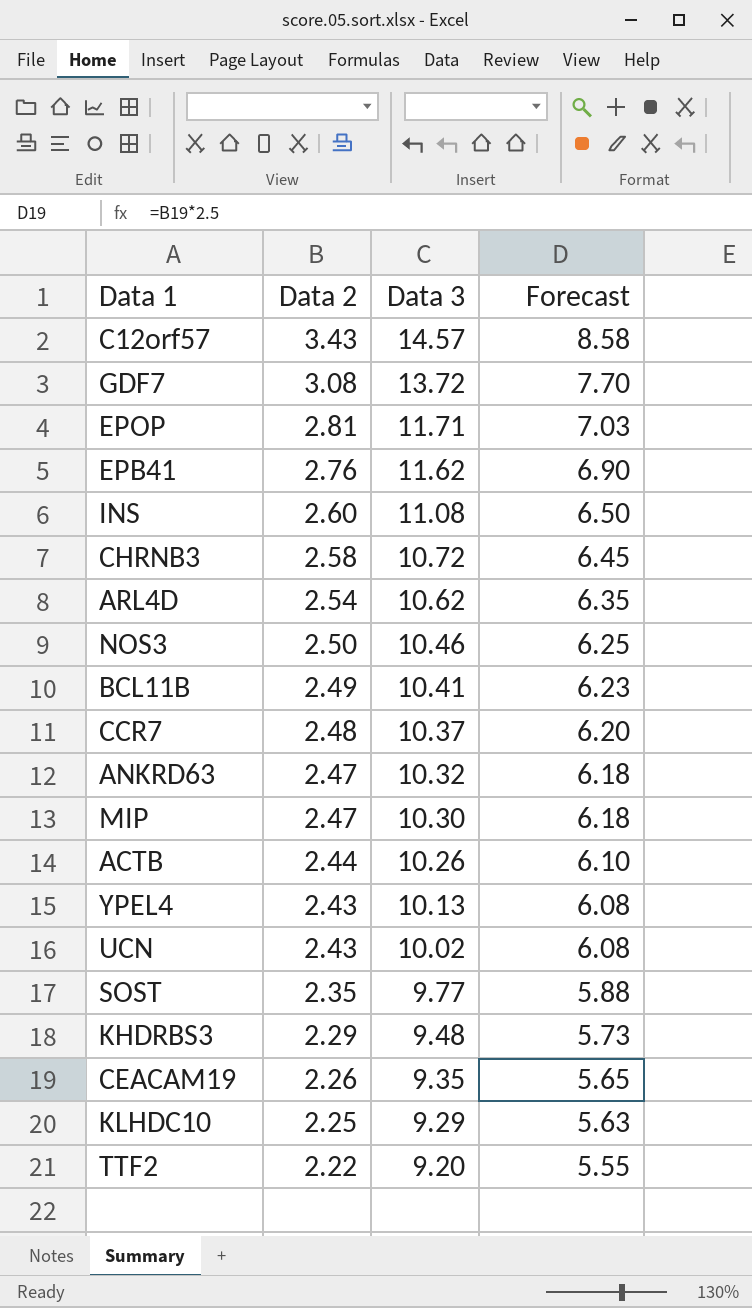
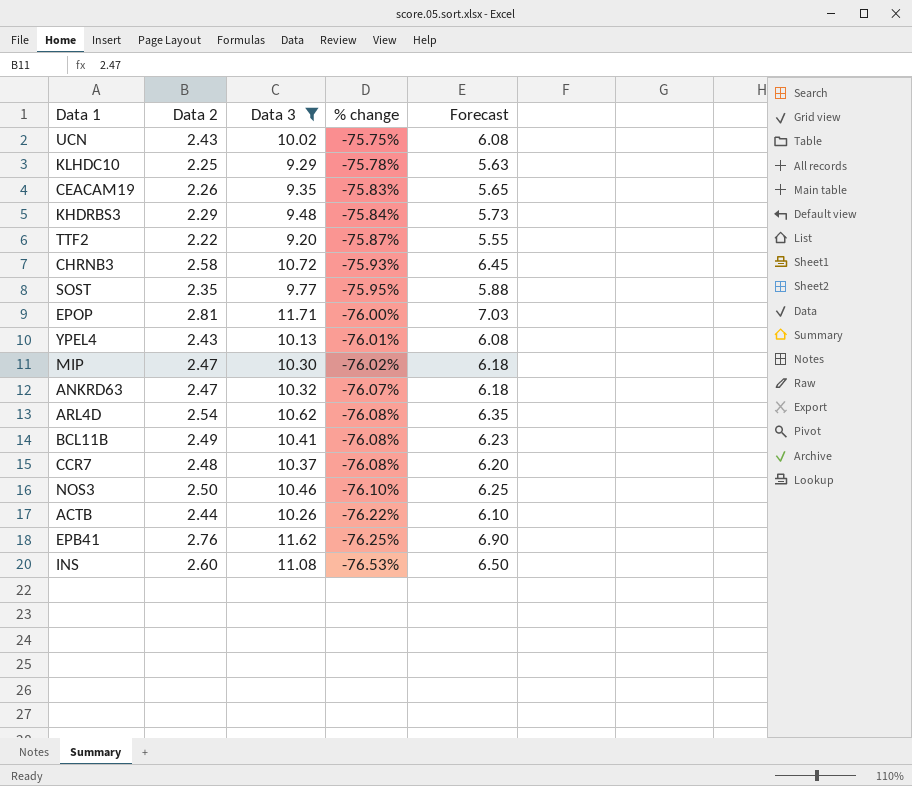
filter: none -> Data 3 <= 11.71
row order: Data 2 descending -> % change descending
column % change | formula: none -> ([Data 2] - [Data 3]) / [Data 3]

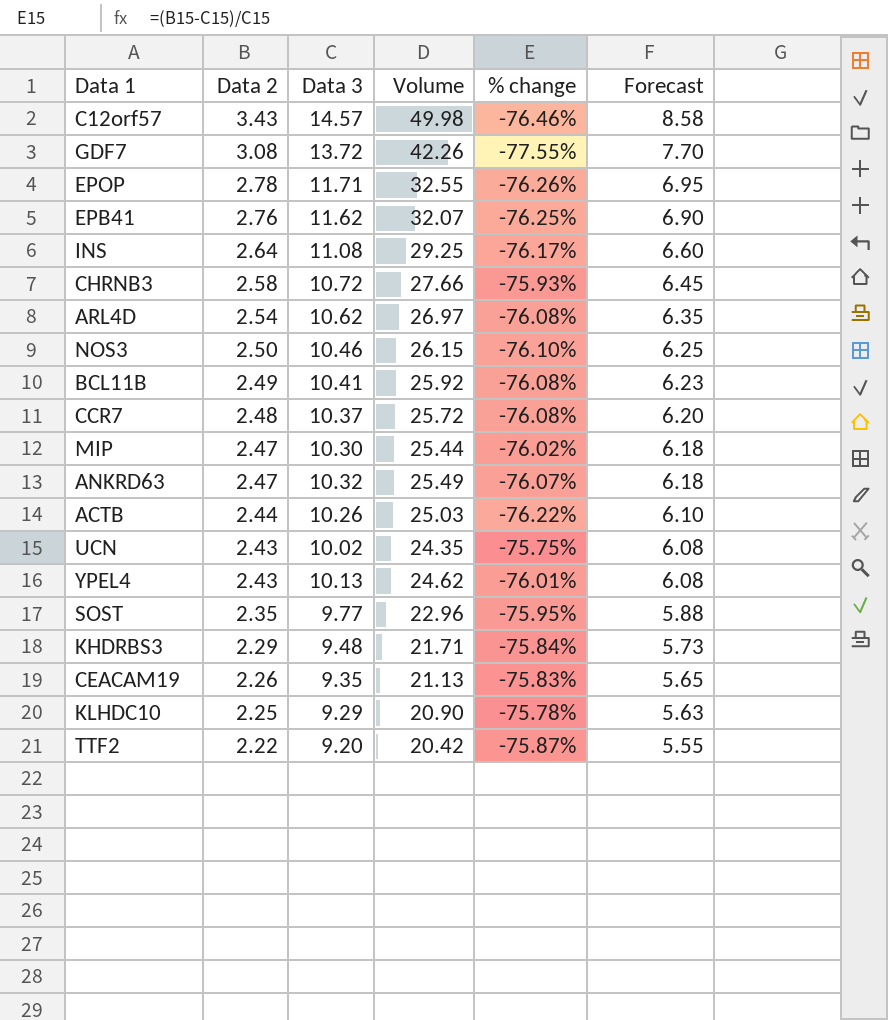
filter: Data 3 <= 11.71 -> none
row order: % change descending -> Data 2 descending
column Volume | formula: none -> [Data 2] * [Data 3]
EPOP | Data 2: 2.81 -> 2.78
EPOP | % change: -76.00% -> -76.26%
EPOP | Forecast: 7.03 -> 6.95
INS | Data 2: 2.60 -> 2.64
INS | % change: -76.53% -> -76.17%
INS | Forecast: 6.50 -> 6.60

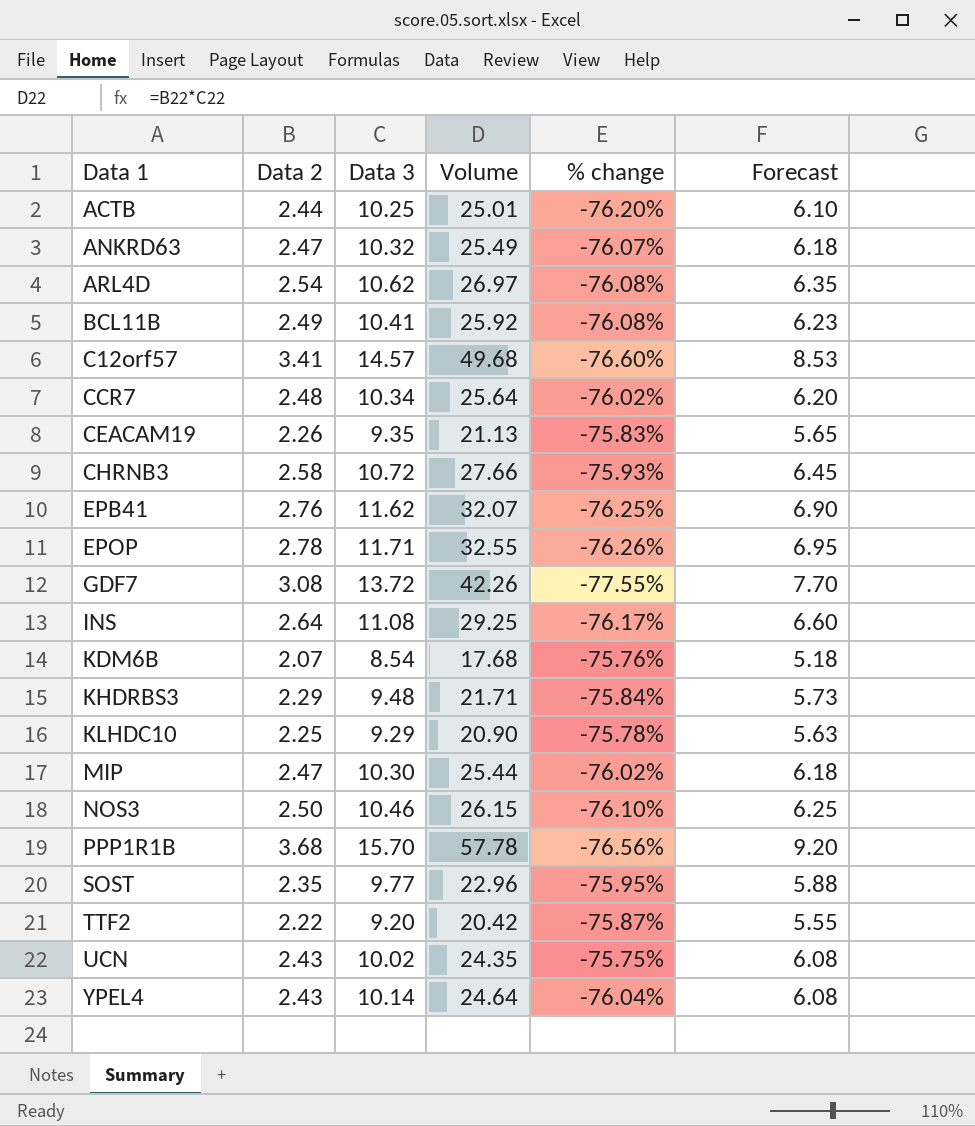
row order: Data 2 descending -> Data 1 ascending
ACTB | Data 3: 10.26 -> 10.25
ACTB | Volume: 25.03 -> 25.01
ACTB | % change: -76.22% -> -76.20%
C12orf57 | Data 2: 3.43 -> 3.41
C12orf57 | Volume: 49.98 -> 49.68
C12orf57 | % change: -76.46% -> -76.60%
C12orf57 | Forecast: 8.58 -> 8.53
CCR7 | Data 3: 10.37 -> 10.34
CCR7 | Volume: 25.72 -> 25.64
CCR7 | % change: -76.08% -> -76.02%
row KDM6B: none -> 2.07 | 8.54 | 17.68 | -75.76% | 5.18
row PPP1R1B: none -> 3.68 | 15.70 | 57.78 | -76.56% | 9.20
YPEL4 | Data 3: 10.13 -> 10.14
YPEL4 | Volume: 24.62 -> 24.64
YPEL4 | % change: -76.01% -> -76.04%

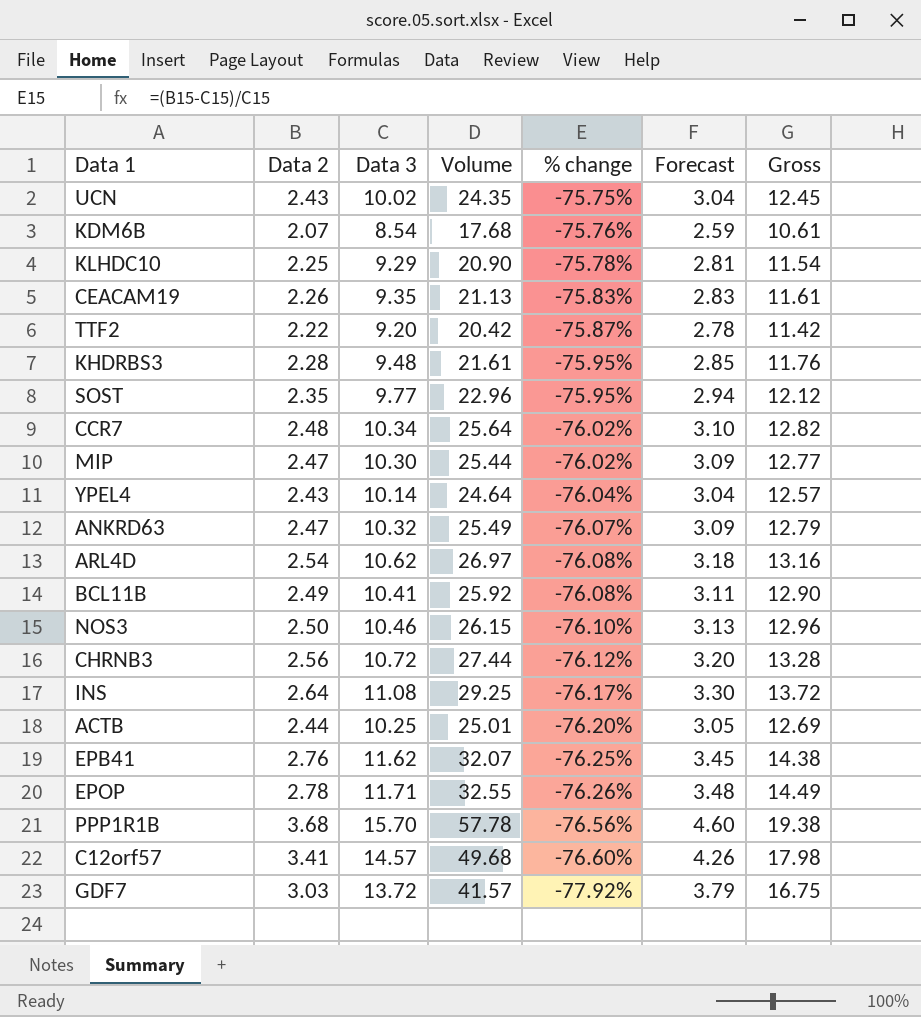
row order: Data 1 ascending -> % change descending
column Forecast | formula: [Data 2] * 2.5 -> [Data 2] * 1.25
column Gross | formula: none -> [Data 2] + [Data 3]
KHDRBS3 | Data 2: 2.29 -> 2.28
KHDRBS3 | Volume: 21.71 -> 21.61
KHDRBS3 | % change: -75.84% -> -75.95%
CHRNB3 | Data 2: 2.58 -> 2.56
CHRNB3 | Volume: 27.66 -> 27.44
CHRNB3 | % change: -75.93% -> -76.12%
GDF7 | Data 2: 3.08 -> 3.03
GDF7 | Volume: 42.26 -> 41.57
GDF7 | % change: -77.55% -> -77.92%

